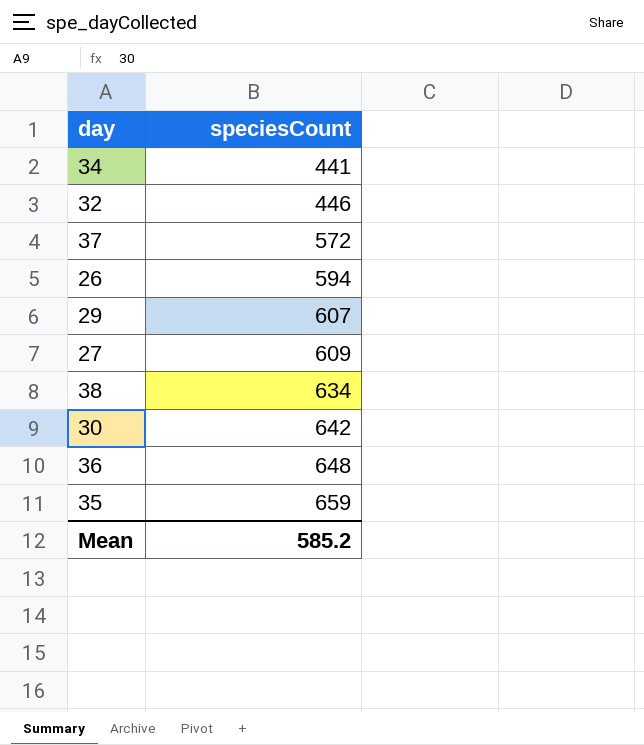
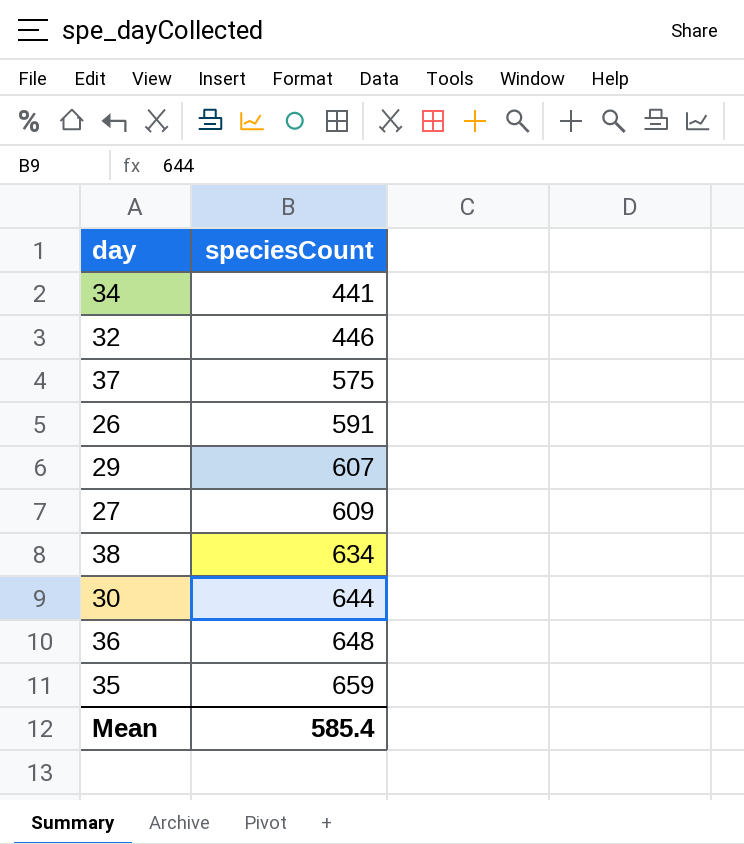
37 | speciesCount: 572 -> 575
26 | speciesCount: 594 -> 591
30 | speciesCount: 642 -> 644
Mean | speciesCount: 585.2 -> 585.4

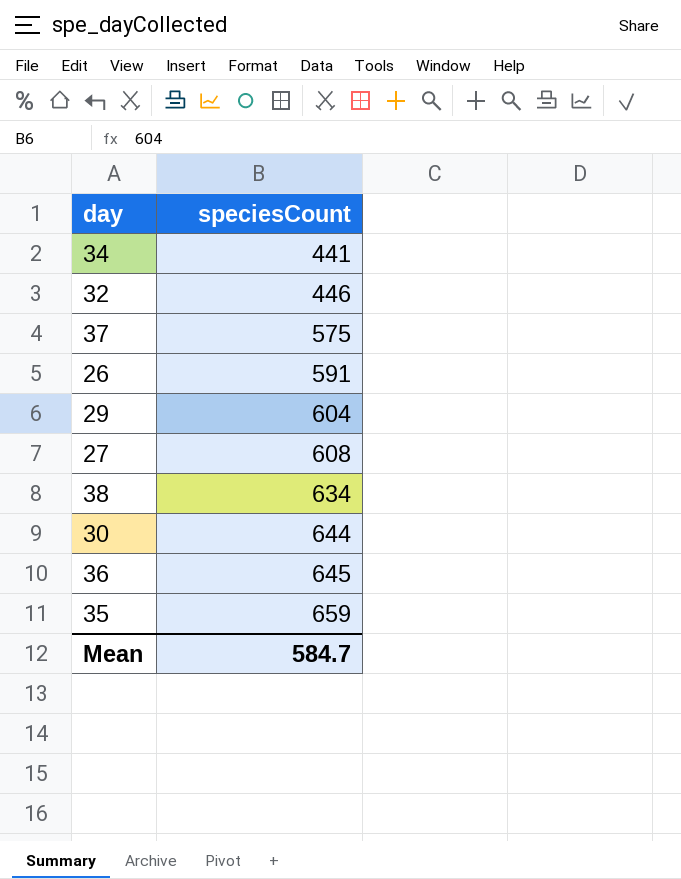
29 | speciesCount: 607 -> 604
27 | speciesCount: 609 -> 608
36 | speciesCount: 648 -> 645
Mean | speciesCount: 585.4 -> 584.7

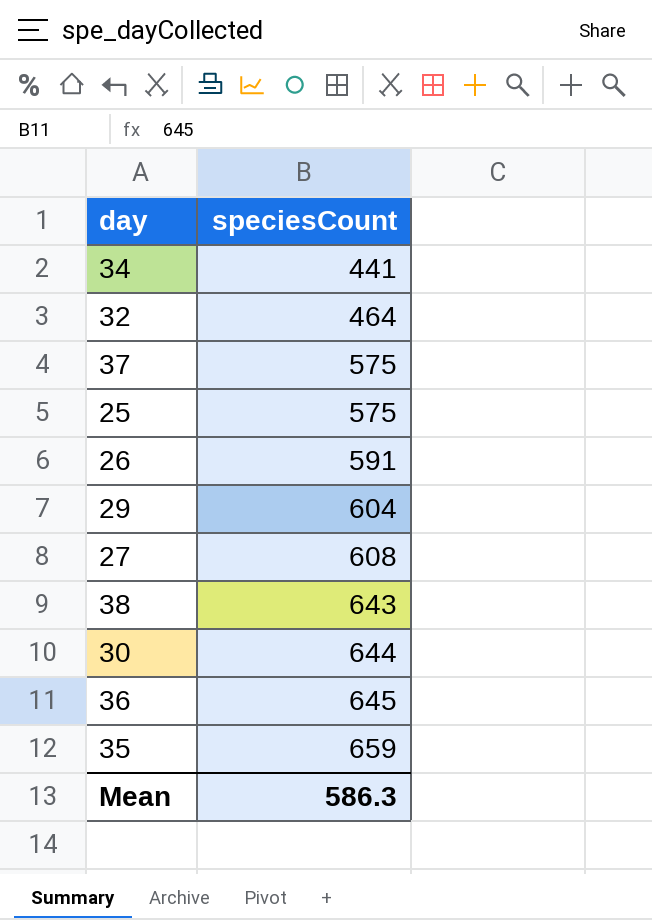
32 | speciesCount: 446 -> 464
row 25: none -> 575
38 | speciesCount: 634 -> 643
Mean | speciesCount: 584.7 -> 586.3

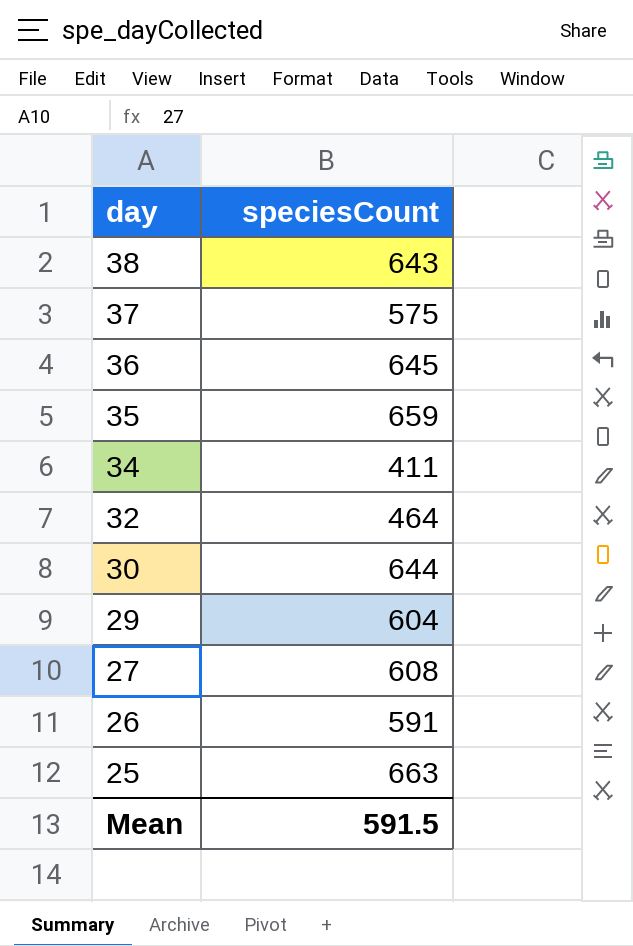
row order: speciesCount ascending -> day descending
34 | speciesCount: 441 -> 411
25 | speciesCount: 575 -> 663
Mean | speciesCount: 586.3 -> 591.5

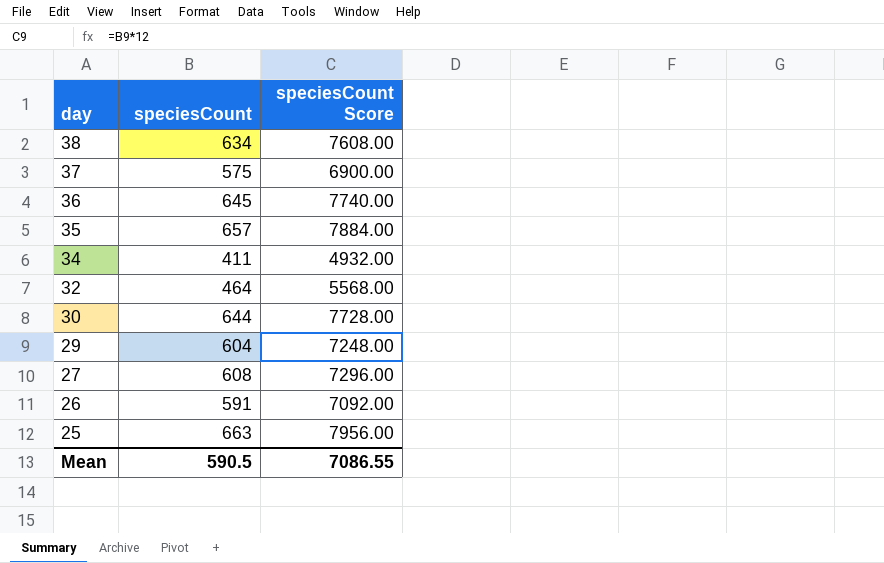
column speciesCount Score | formula: none -> [speciesCount] * 12
38 | speciesCount: 643 -> 634
35 | speciesCount: 659 -> 657
Mean | speciesCount: 591.5 -> 590.5

